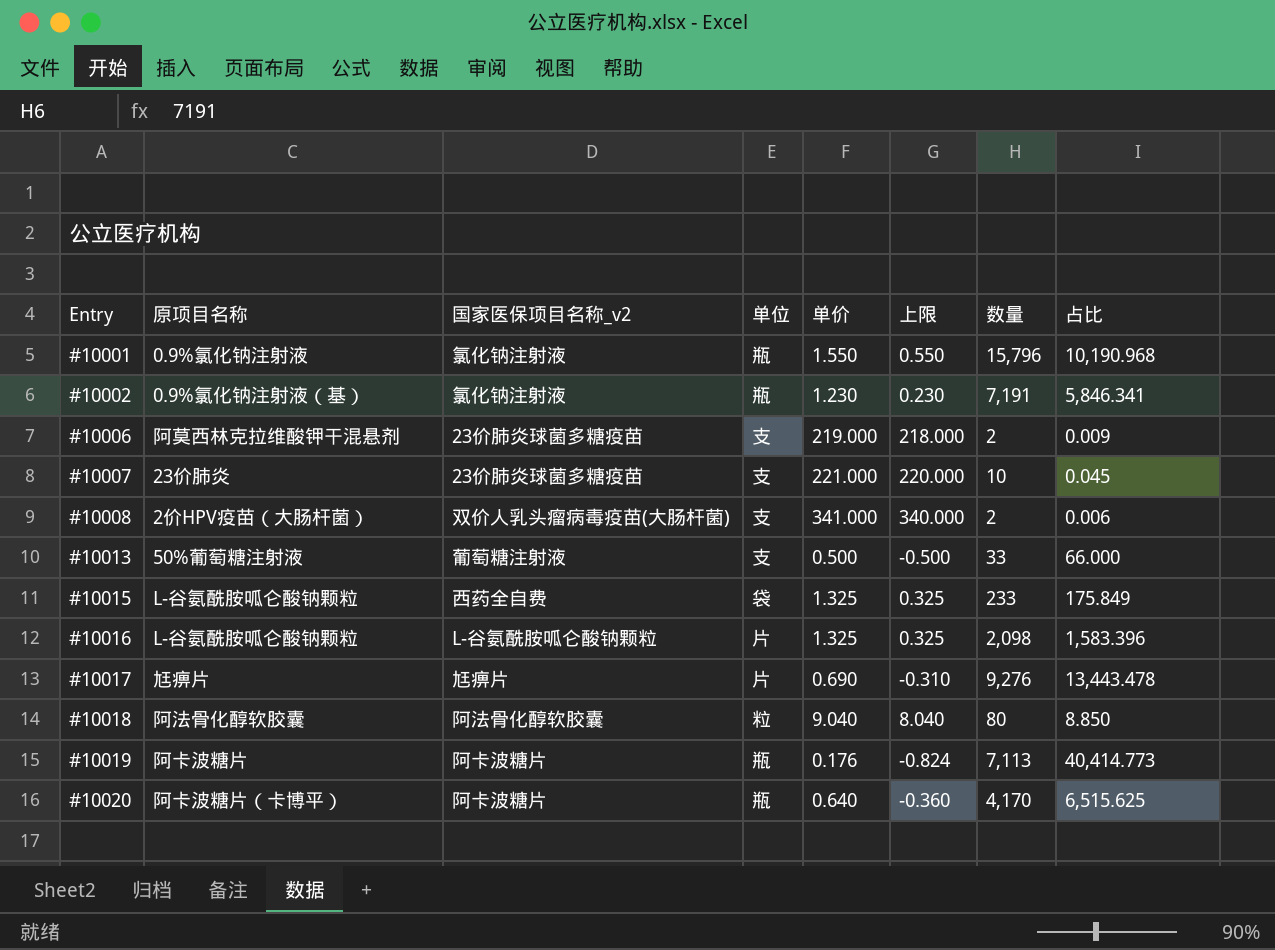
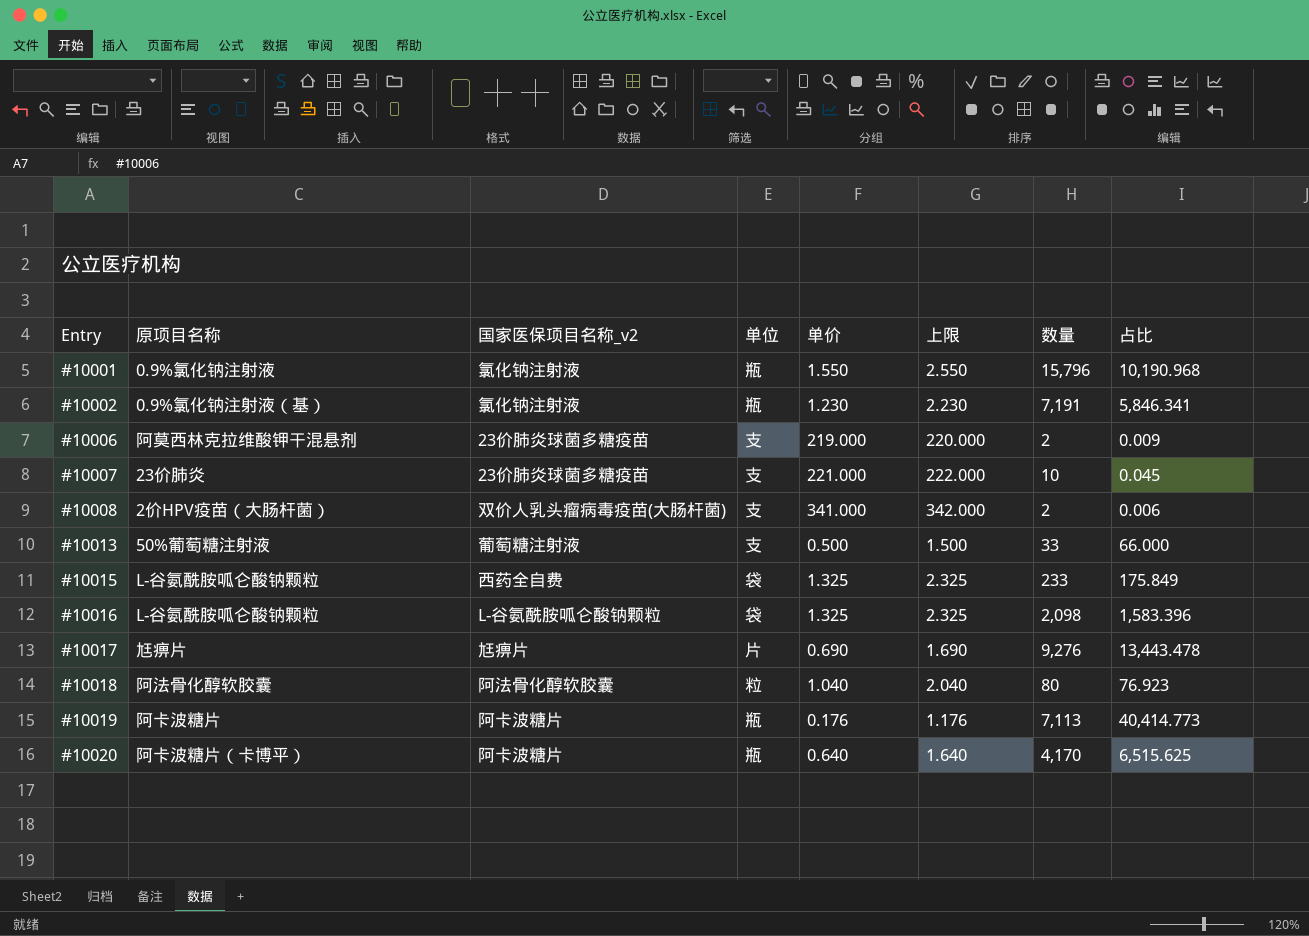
column 上限 | formula: [单价] - 1 -> [单价] + 1
#10016 | 单位: 片 -> 袋
#10018 | 单价: 9.040 -> 1.040
#10018 | 占比: 8.850 -> 76.923

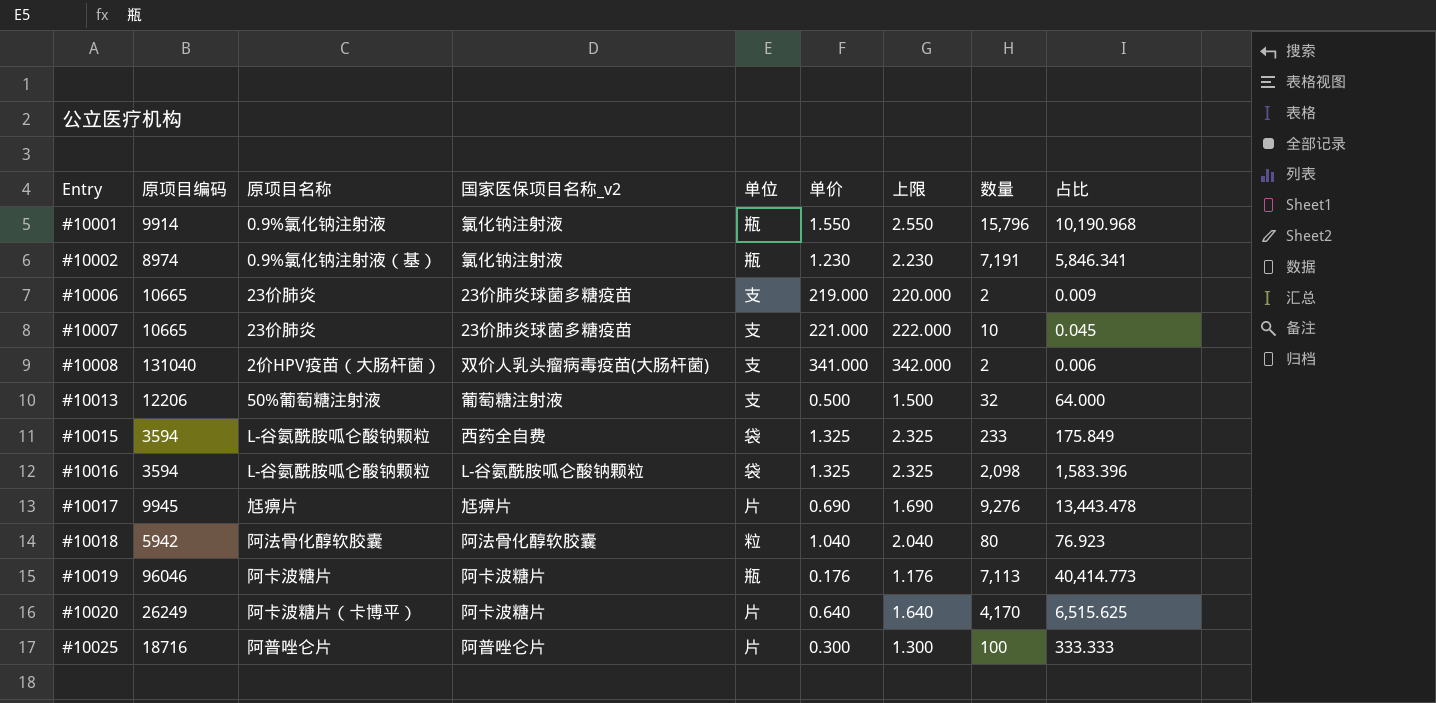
column 原项目编码 | position: none -> 2
#10006 | 原项目名称: 阿莫西林克拉维酸钾干混悬剂 -> 23价肺炎
#10013 | 数量: 33 -> 32
#10013 | 占比: 66.000 -> 64.000
#10020 | 单位: 瓶 -> 片
row #10025: none -> 18716 | 阿普唑仑片 | 阿普唑仑片 | 片 | 0.300 | 1.300 | 100 | 333.333

